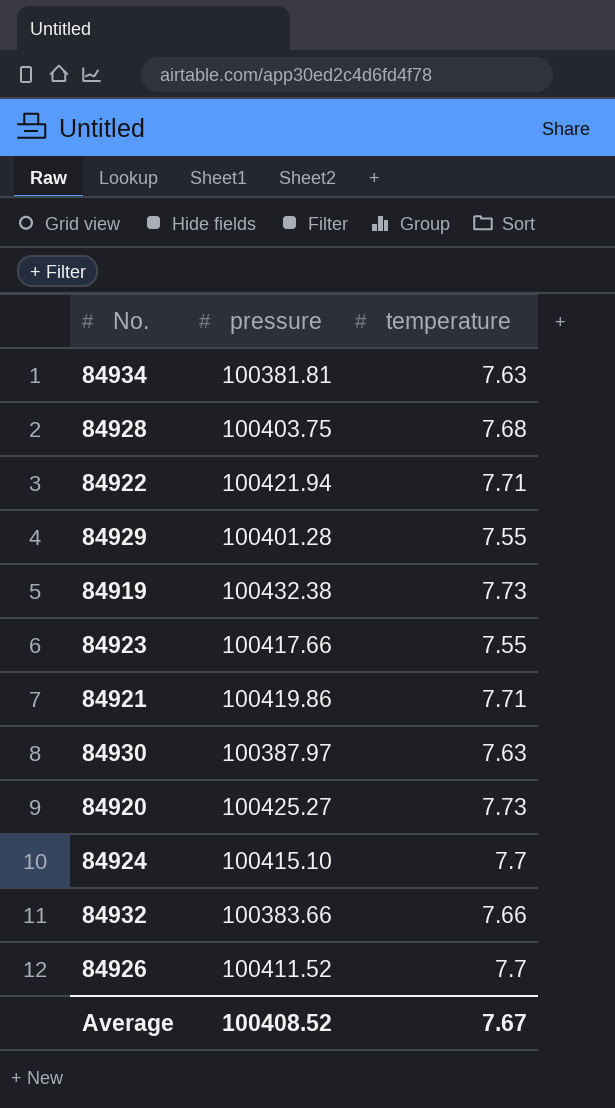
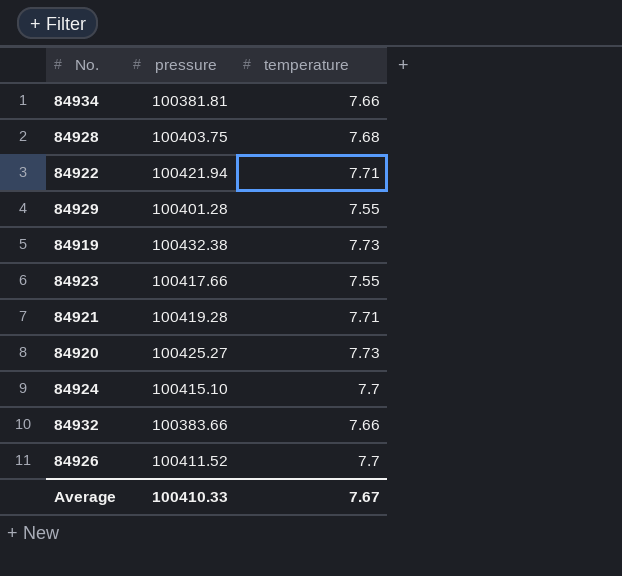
row 84930: 100387.97 | 7.63 -> none
84934 | temperature: 7.63 -> 7.66
84921 | pressure: 100419.86 -> 100419.28
Average | pressure: 100408.52 -> 100410.33

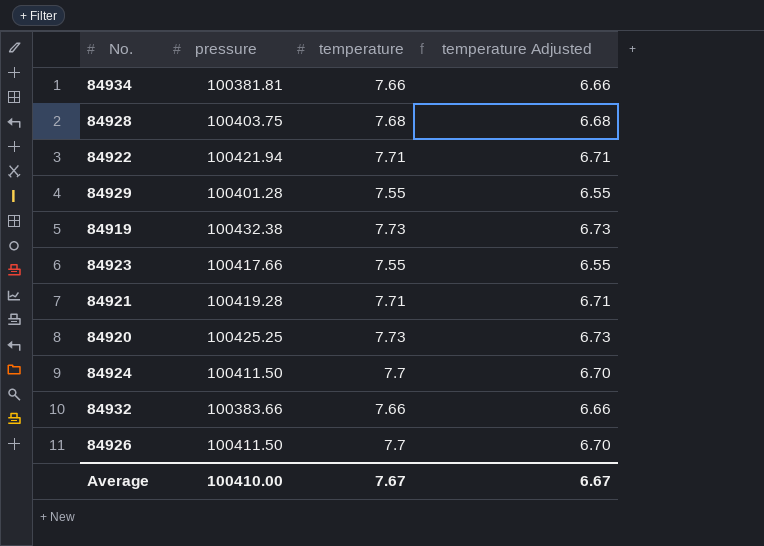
column temperature Adjusted | formula: none -> [temperature] - 1
84920 | pressure: 100425.27 -> 100425.25
84924 | pressure: 100415.10 -> 100411.50
84926 | pressure: 100411.52 -> 100411.50
Average | pressure: 100410.33 -> 100410.00

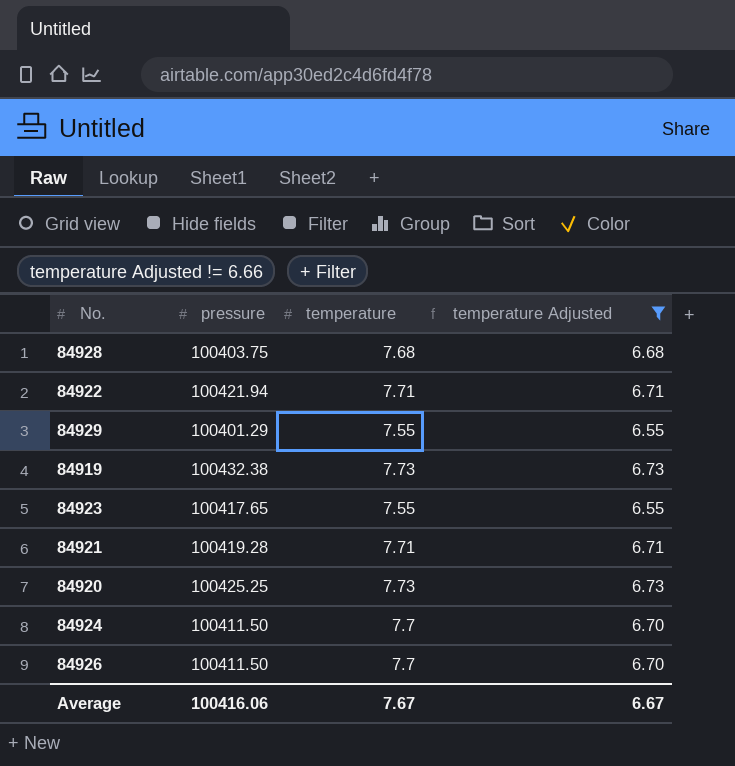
filter: none -> temperature Adjusted != 6.66
84929 | pressure: 100401.28 -> 100401.29
84923 | pressure: 100417.66 -> 100417.65
Average | pressure: 100410.00 -> 100416.06

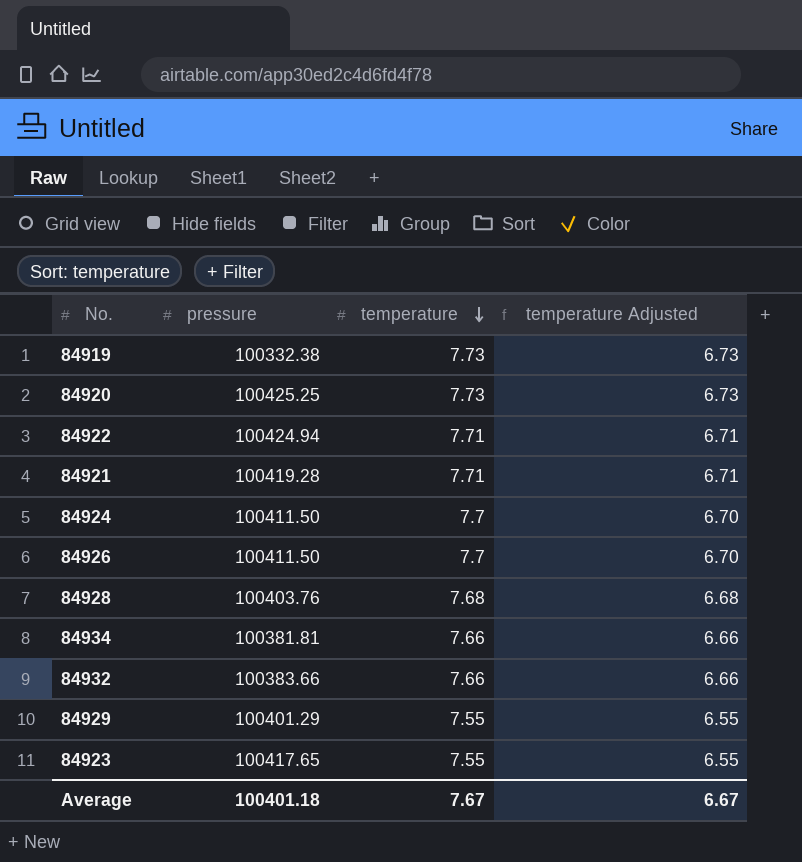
filter: temperature Adjusted != 6.66 -> none
row order: none -> temperature descending
84919 | pressure: 100432.38 -> 100332.38
84922 | pressure: 100421.94 -> 100424.94
84928 | pressure: 100403.75 -> 100403.76
Average | pressure: 100416.06 -> 100401.18

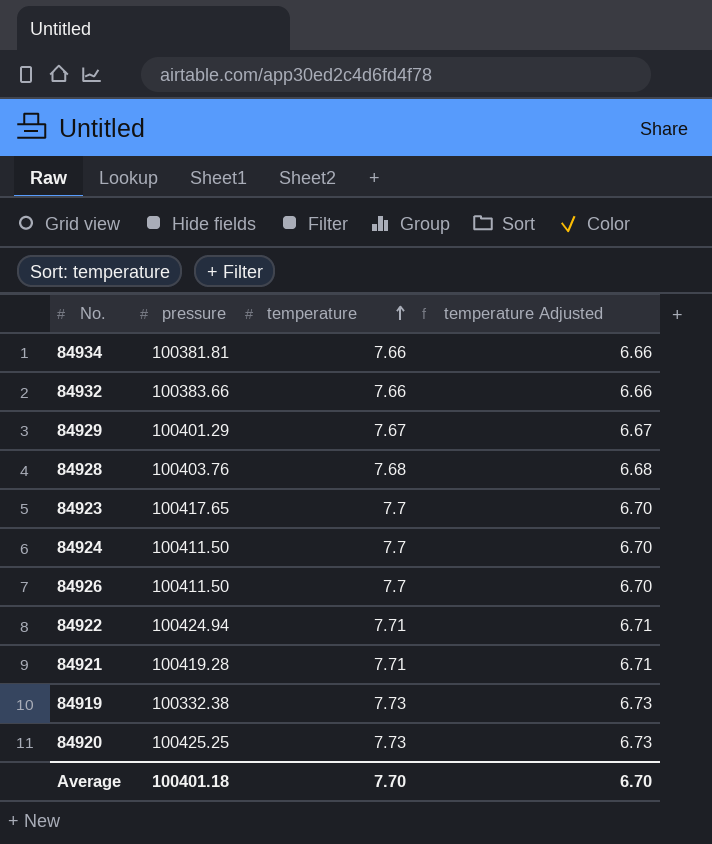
row order: temperature descending -> temperature ascending
84929 | temperature: 7.55 -> 7.67
84929 | temperature Adjusted: 6.55 -> 6.67
84923 | temperature: 7.55 -> 7.7
84923 | temperature Adjusted: 6.55 -> 6.70
Average | temperature: 7.67 -> 7.70
Average | temperature Adjusted: 6.67 -> 6.70

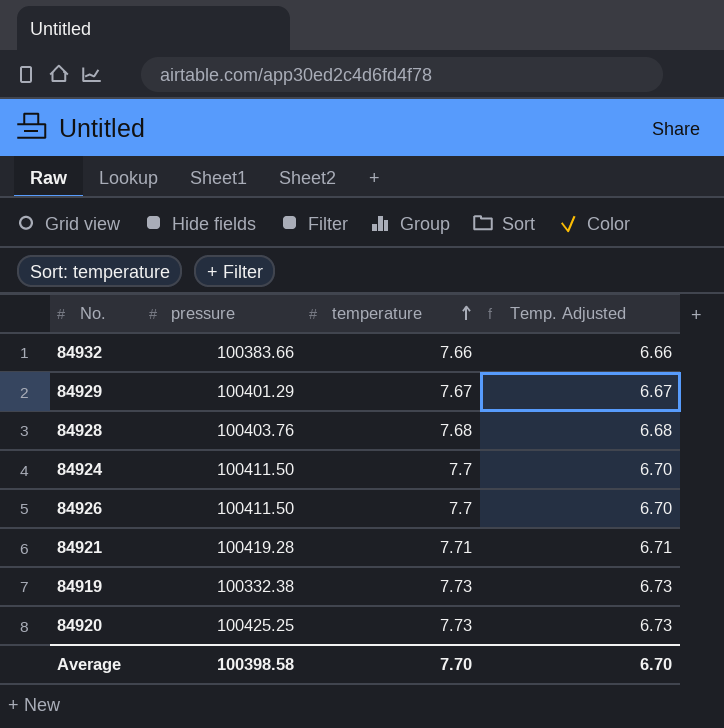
column name: temperature Adjusted -> Temp. Adjusted
row 84934: 100381.81 | 7.66 | 6.66 -> none
row 84923: 100417.65 | 7.7 | 6.70 -> none
row 84922: 100424.94 | 7.71 | 6.71 -> none
Average | pressure: 100401.18 -> 100398.58

